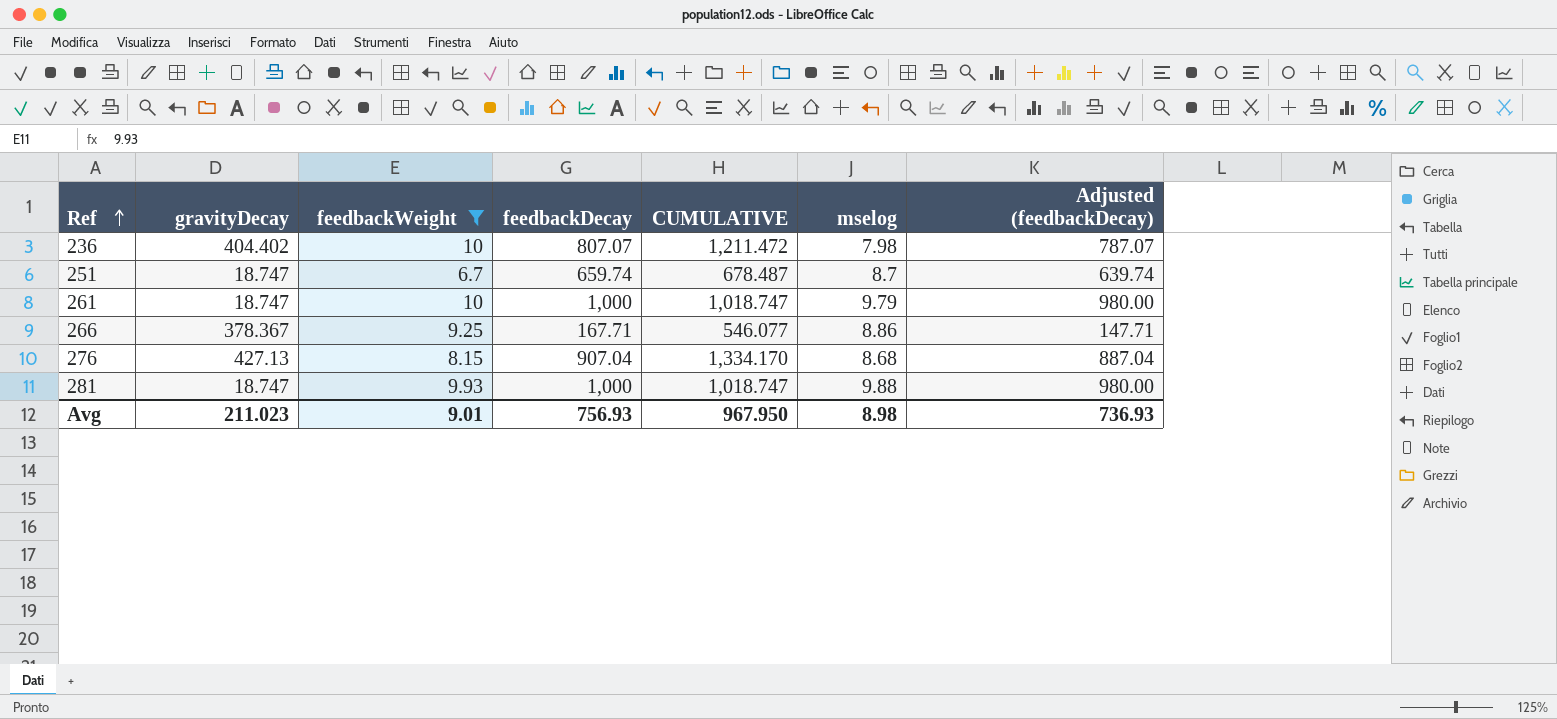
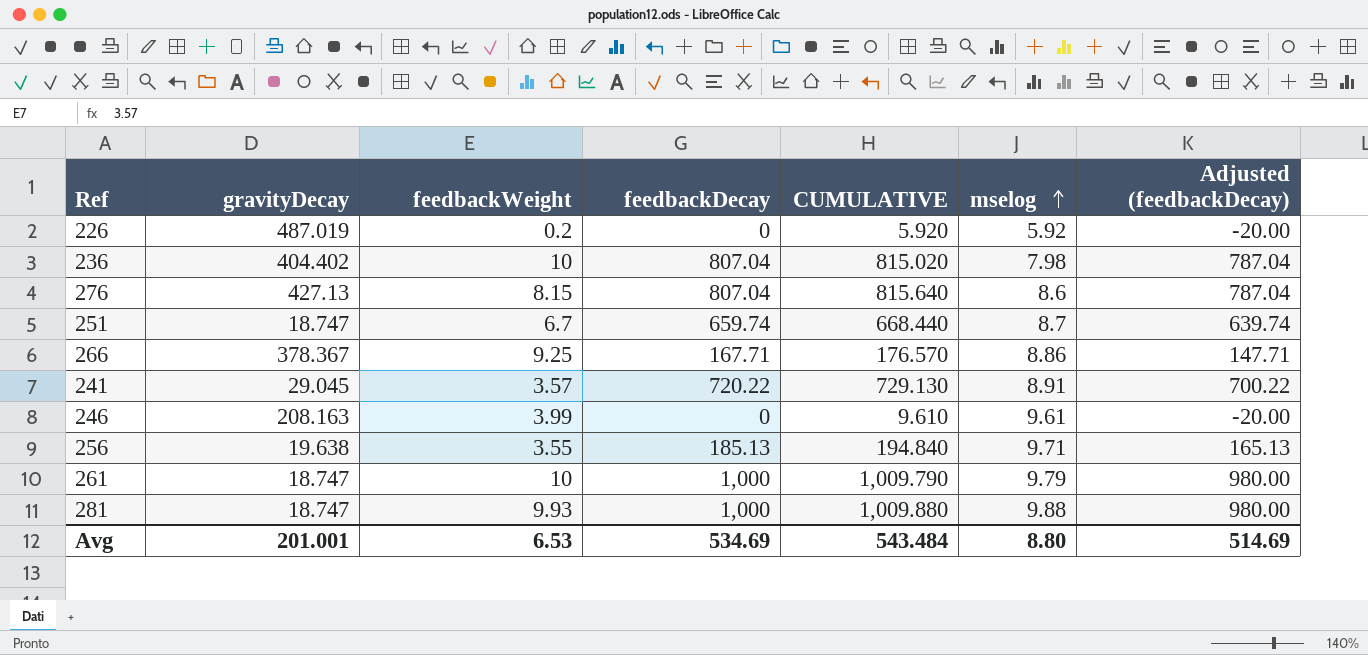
filter: feedbackWeight >= 6.7 -> none
row order: Ref ascending -> mselog ascending
column CUMULATIVE | formula: [gravityDecay] + [feedbackDecay] -> [feedbackDecay] + [mselog]
236 | feedbackDecay: 807.07 -> 807.04
236 | Adjusted (feedbackDecay): 787.07 -> 787.04
276 | feedbackDecay: 907.04 -> 807.04
276 | mselog: 8.68 -> 8.6
276 | Adjusted (feedbackDecay): 887.04 -> 787.04
Avg | gravityDecay: 211.023 -> 201.001
Avg | feedbackWeight: 9.01 -> 6.53
Avg | feedbackDecay: 756.93 -> 534.69
Avg | CUMULATIVE: 967.950 -> 543.484
Avg | mselog: 8.98 -> 8.80
Avg | Adjusted (feedbackDecay): 736.93 -> 514.69

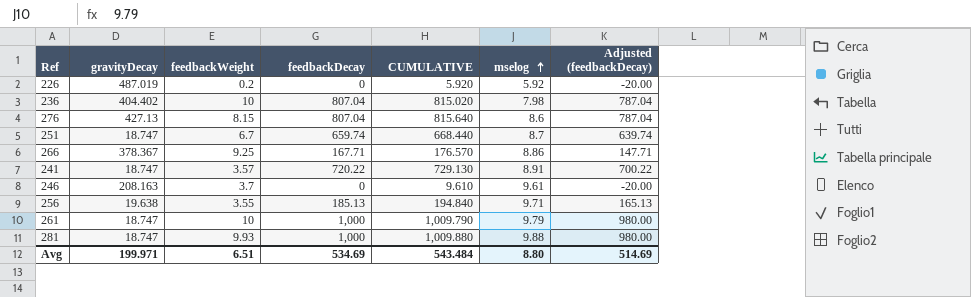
241 | gravityDecay: 29.045 -> 18.747
246 | feedbackWeight: 3.99 -> 3.7
Avg | gravityDecay: 201.001 -> 199.971
Avg | feedbackWeight: 6.53 -> 6.51

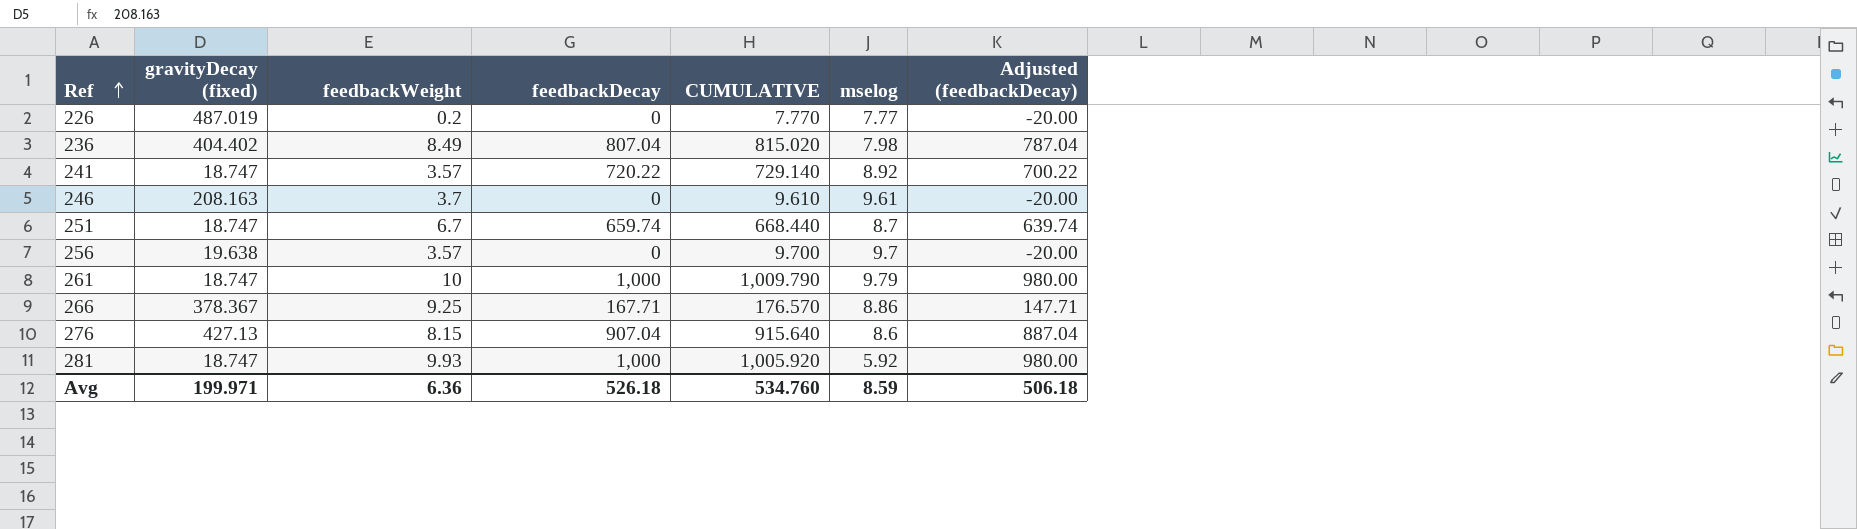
row order: mselog ascending -> Ref ascending
column name: gravityDecay -> gravityDecay (fixed)
226 | CUMULATIVE: 5.920 -> 7.770
226 | mselog: 5.92 -> 7.77
236 | feedbackWeight: 10 -> 8.49
241 | CUMULATIVE: 729.130 -> 729.140
241 | mselog: 8.91 -> 8.92
256 | feedbackWeight: 3.55 -> 3.57
256 | feedbackDecay: 185.13 -> 0
256 | CUMULATIVE: 194.840 -> 9.700
256 | mselog: 9.71 -> 9.7
256 | Adjusted (feedbackDecay): 165.13 -> -20.00
276 | feedbackDecay: 807.04 -> 907.04
276 | CUMULATIVE: 815.640 -> 915.640
276 | Adjusted (feedbackDecay): 787.04 -> 887.04
281 | CUMULATIVE: 1,009.880 -> 1,005.920
281 | mselog: 9.88 -> 5.92
Avg | feedbackWeight: 6.51 -> 6.36
Avg | feedbackDecay: 534.69 -> 526.18
Avg | CUMULATIVE: 543.484 -> 534.760
Avg | mselog: 8.80 -> 8.59
Avg | Adjusted (feedbackDecay): 514.69 -> 506.18

